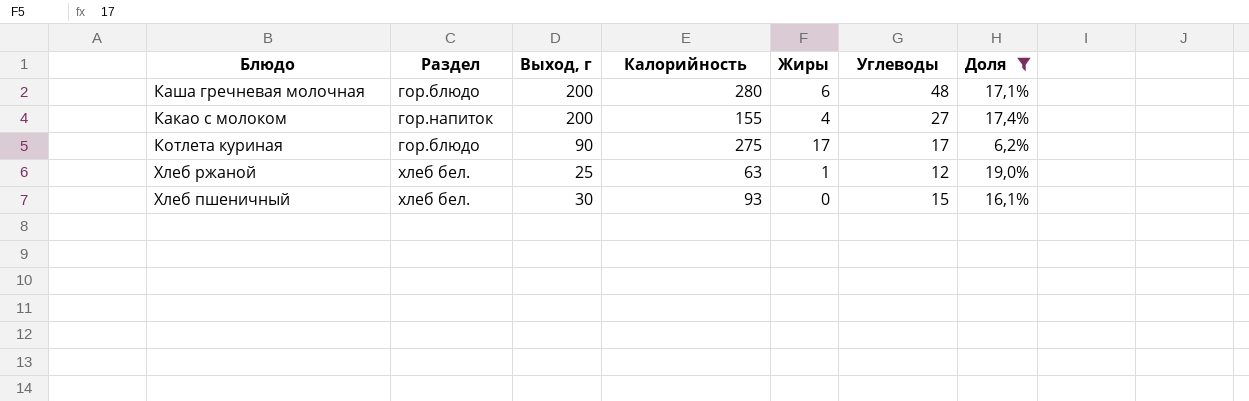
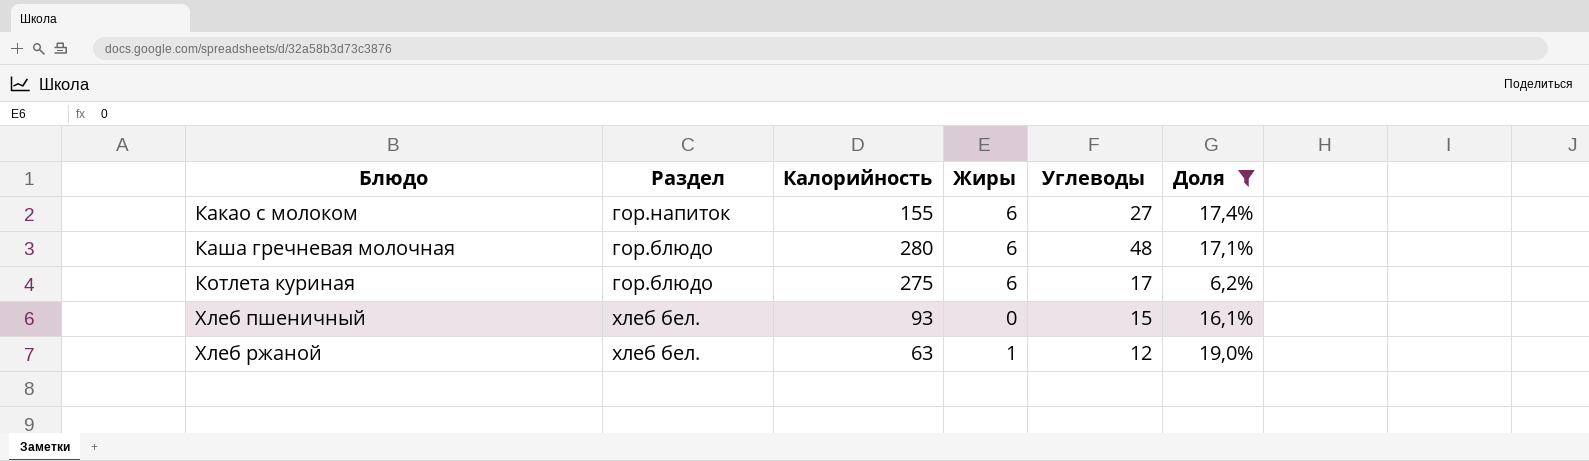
row order: none -> Блюдо ascending
column Выход, г | position: 3 -> none
Какао с молоком | Жиры: 4 -> 6
Котлета куриная | Жиры: 17 -> 6

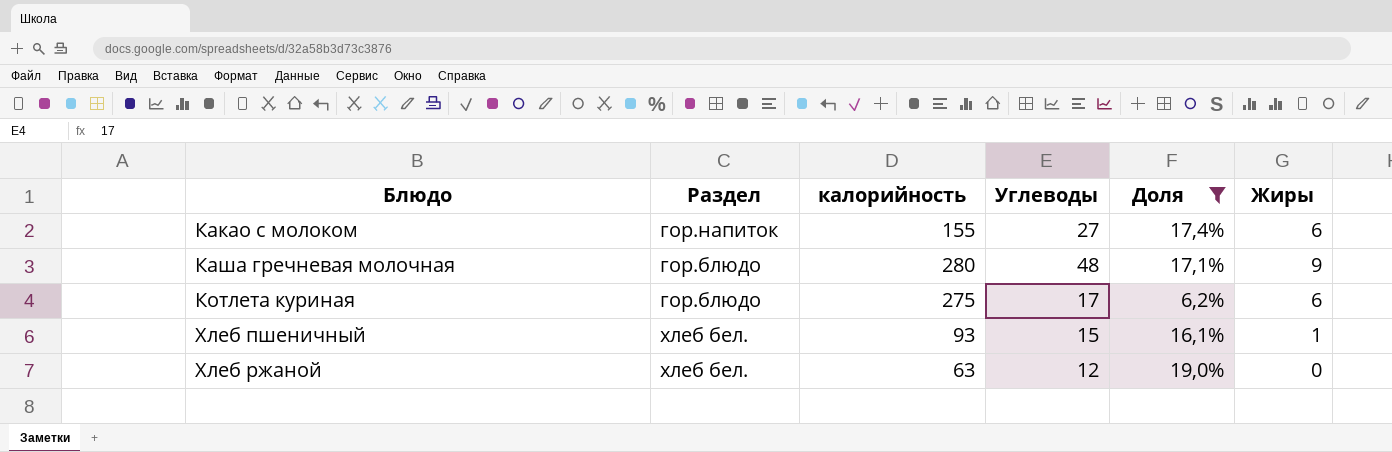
column name: Калорийность -> калорийность
column Жиры | position: 4 -> 6
Каша гречневая молочная | Жиры: 6 -> 9
Хлеб пшеничный | Жиры: 0 -> 1
Хлеб ржаной | Жиры: 1 -> 0

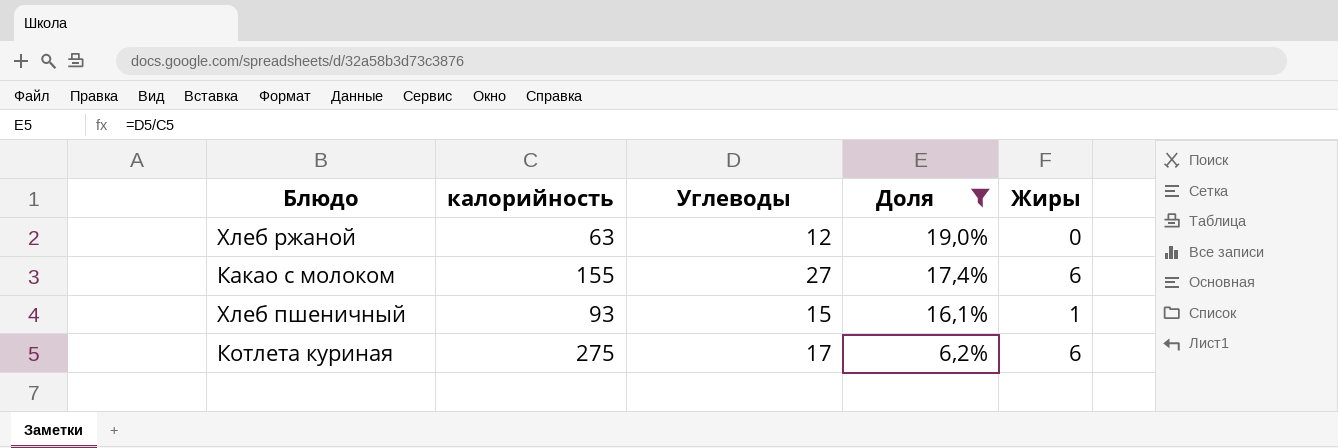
row order: Блюдо ascending -> Доля descending
column Раздел | position: 2 -> none
row Каша гречневая молочная: гор.блюдо | 280 | 48 | 17,1% | 9 -> none

